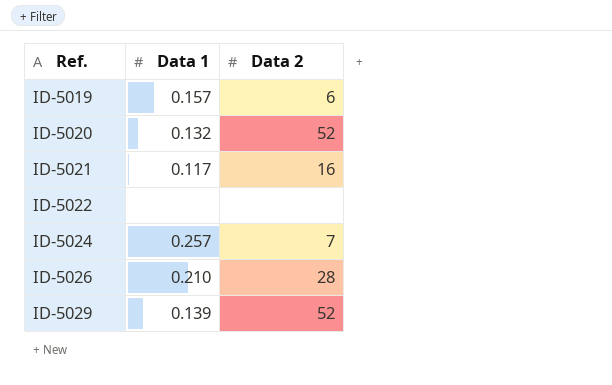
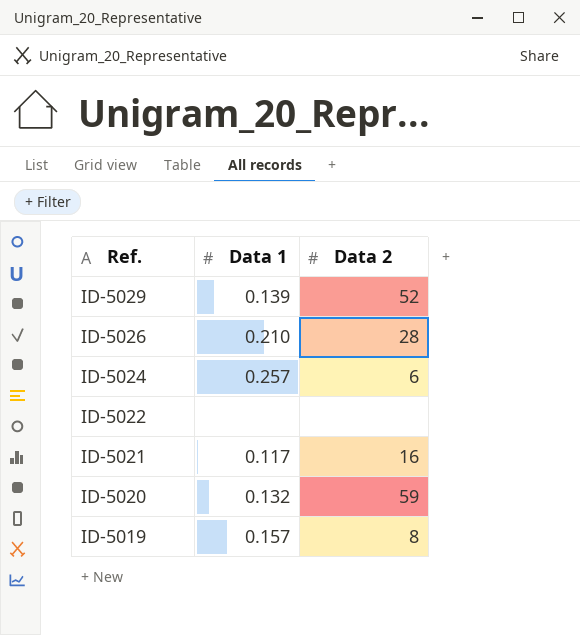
row order: Ref. ascending -> Ref. descending
ID-5024 | Data 2: 7 -> 6
ID-5020 | Data 2: 52 -> 59
ID-5019 | Data 2: 6 -> 8

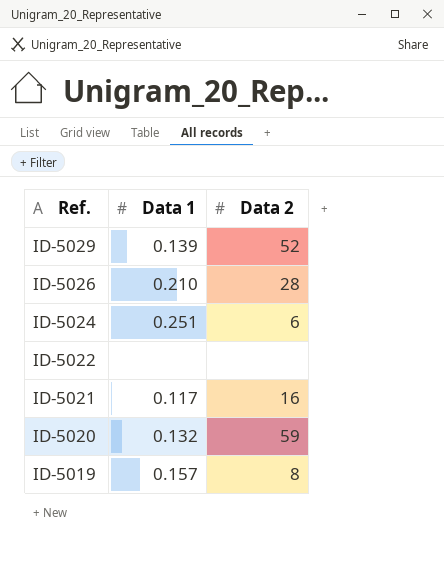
ID-5024 | Data 1: 0.257 -> 0.251

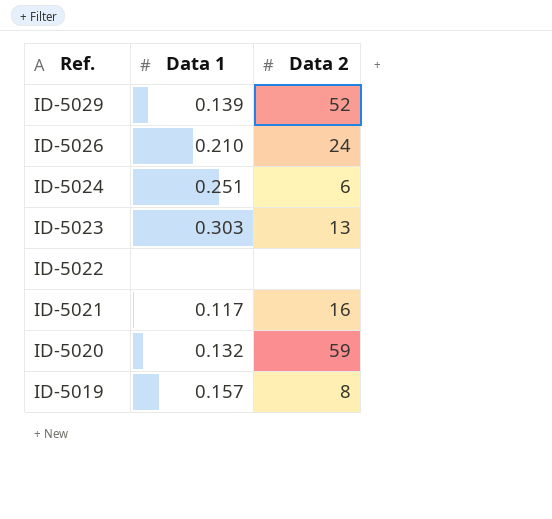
ID-5026 | Data 2: 28 -> 24
row ID-5023: none -> 0.303 | 13

